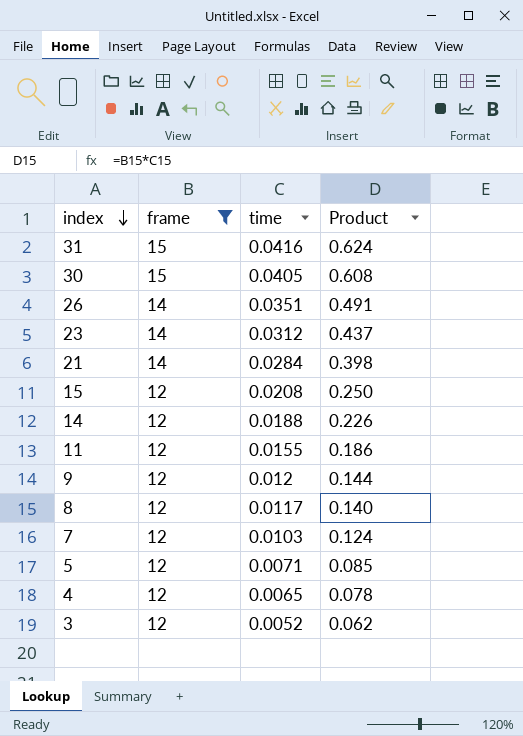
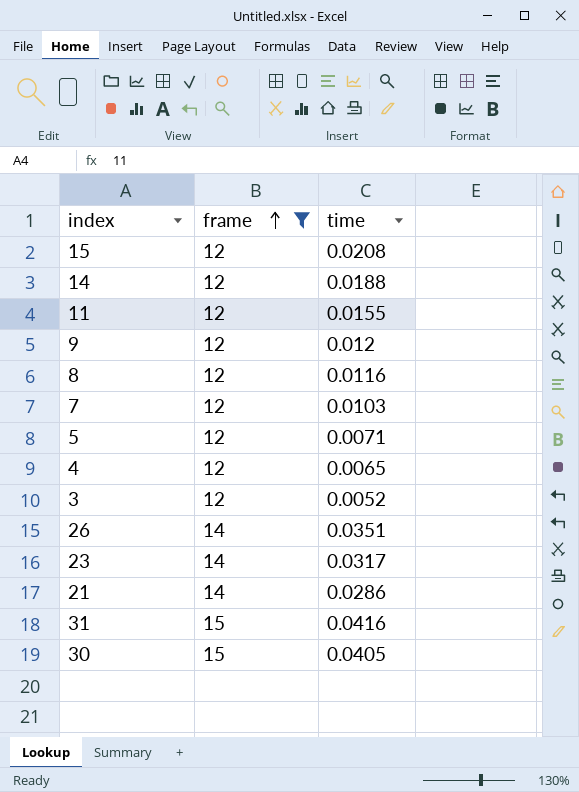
row order: index descending -> frame ascending
column Product | formula: [frame] * [time] -> none
8 | time: 0.0117 -> 0.0116
23 | time: 0.0312 -> 0.0317
21 | time: 0.0284 -> 0.0286

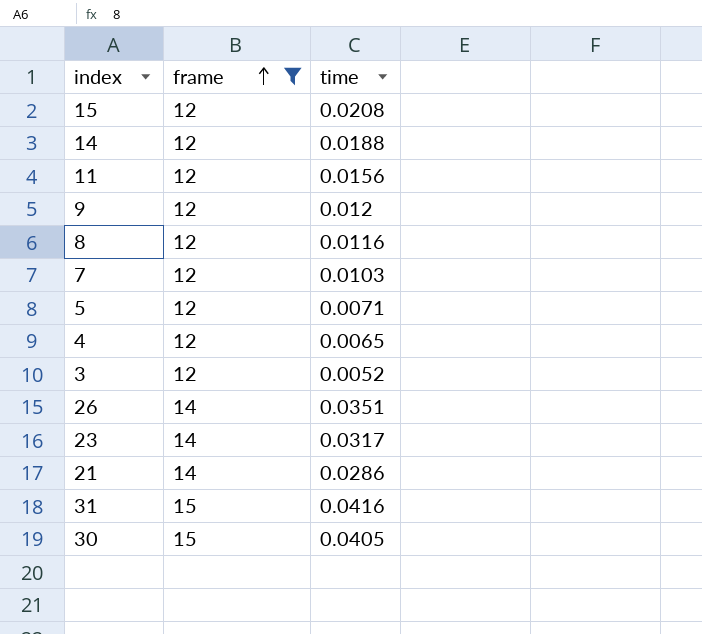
11 | time: 0.0155 -> 0.0156

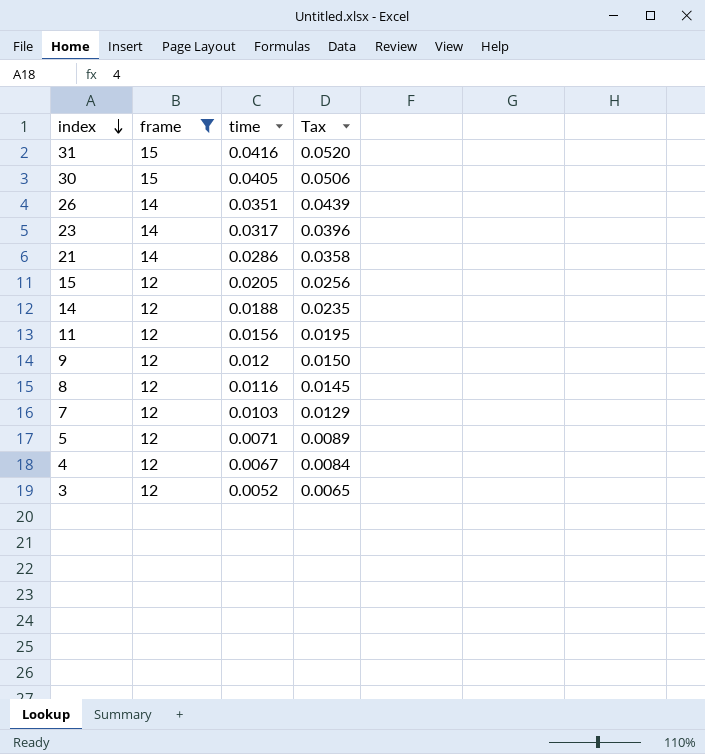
row order: frame ascending -> index descending
column Tax | formula: none -> [time] * 1.25
15 | time: 0.0208 -> 0.0205
4 | time: 0.0065 -> 0.0067

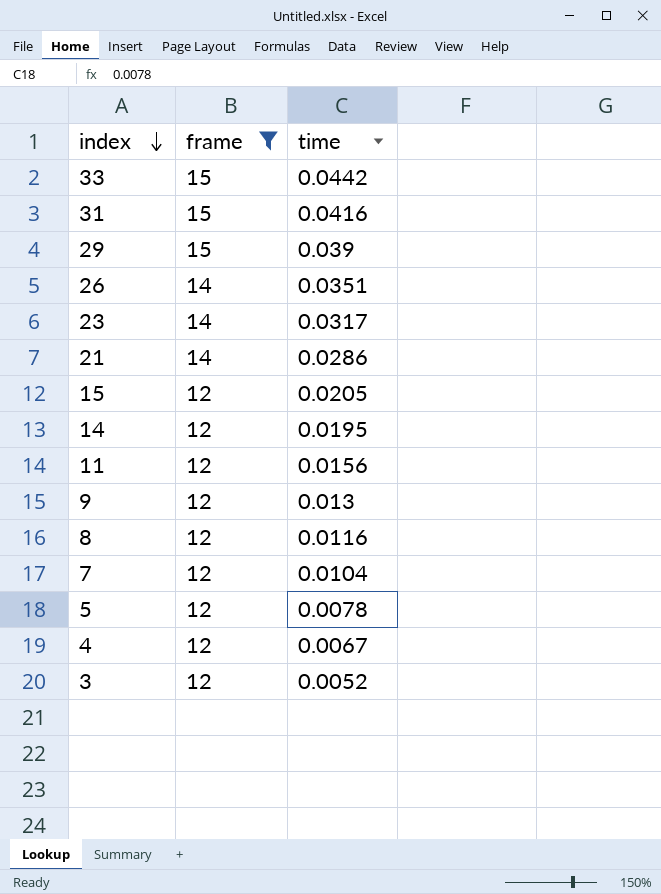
column Tax | formula: [time] * 1.25 -> none
row 30: 15 | 0.0405 | 0.0506 -> none
row 33: none -> 15 | 0.0442
row 29: none -> 15 | 0.039
14 | time: 0.0188 -> 0.0195
9 | time: 0.012 -> 0.013
7 | time: 0.0103 -> 0.0104
5 | time: 0.0071 -> 0.0078

